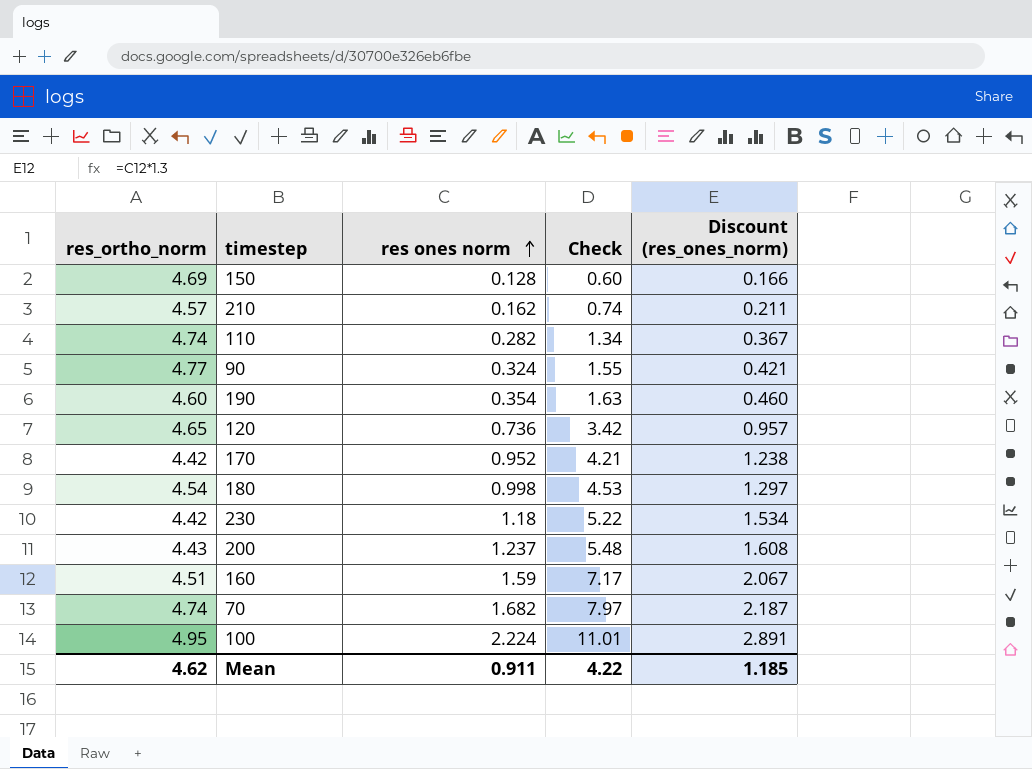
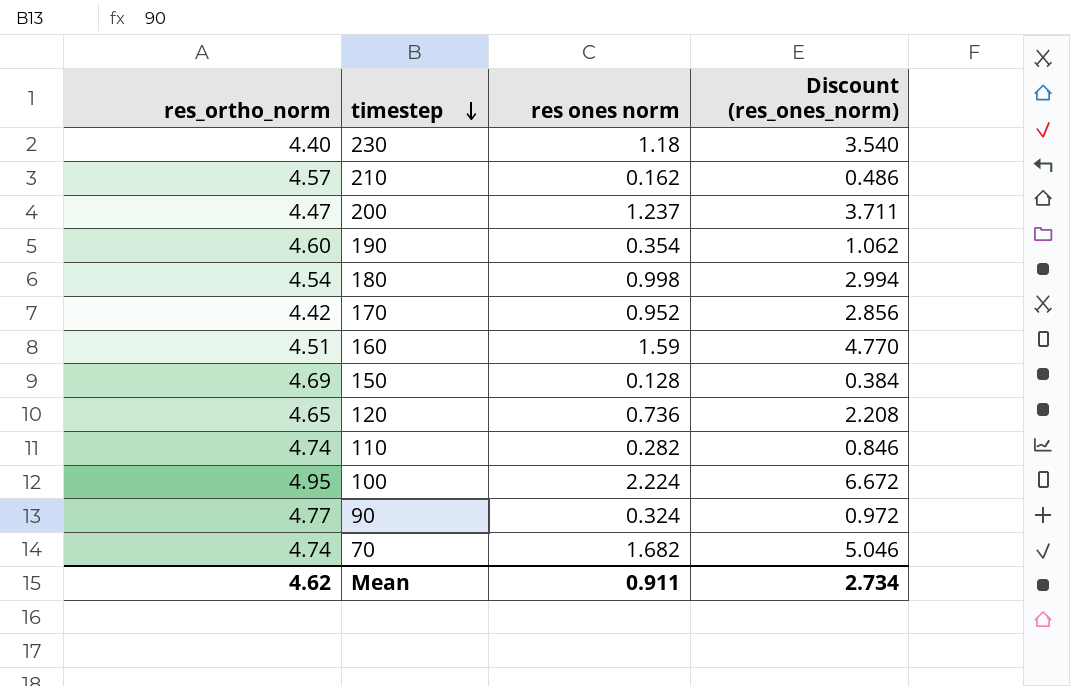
row order: res ones norm ascending -> timestep descending
column Check | formula: [res_ortho_norm] * [res ones norm] -> none
column Discount (res_ones_norm) | formula: [res ones norm] * 1.3 -> [res ones norm] * 3
230 | res_ortho_norm: 4.42 -> 4.40
200 | res_ortho_norm: 4.43 -> 4.47
Mean | Discount (res_ones_norm): 1.185 -> 2.734

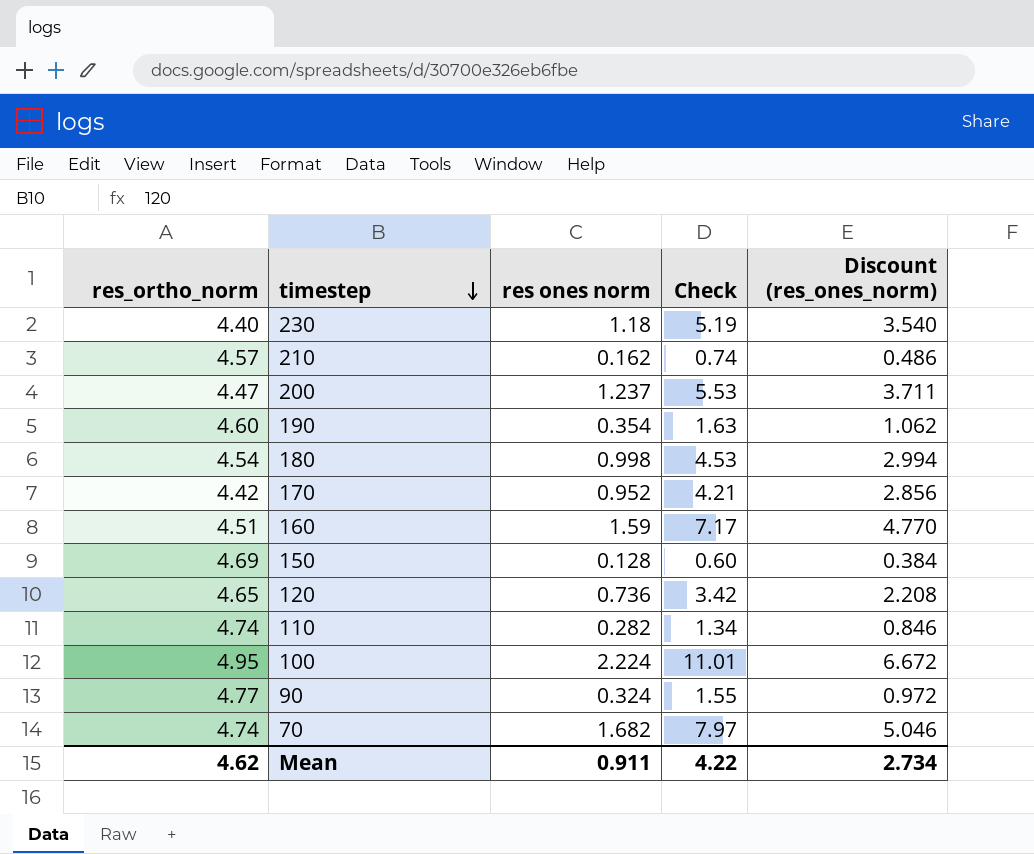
column Check | formula: none -> [res_ortho_norm] * [res ones norm]

